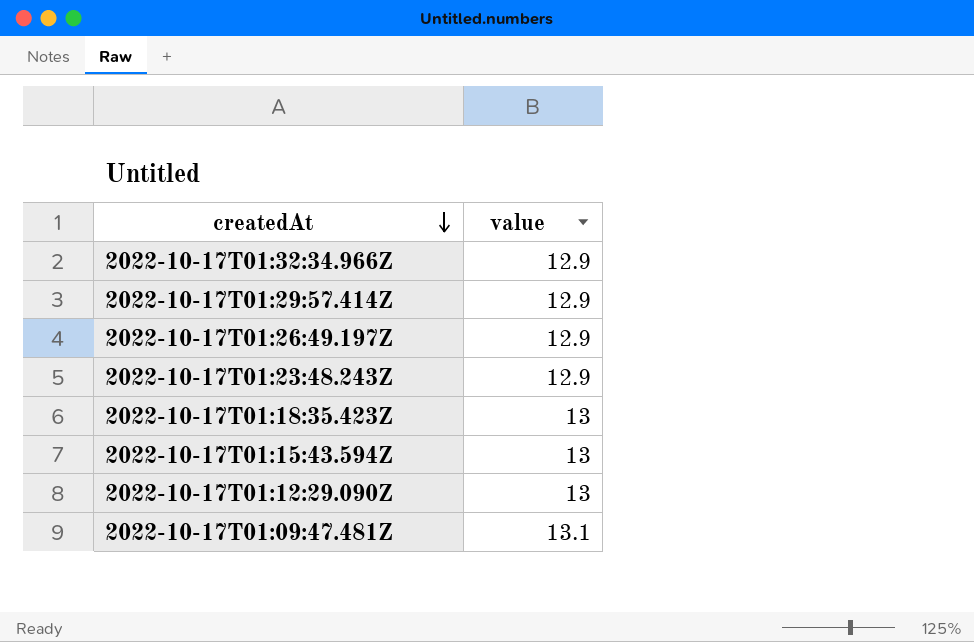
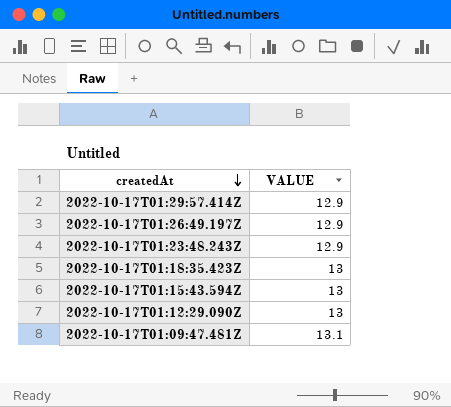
column name: value -> VALUE
row 2022-10-17T01:32:34.966Z: 12.9 -> none

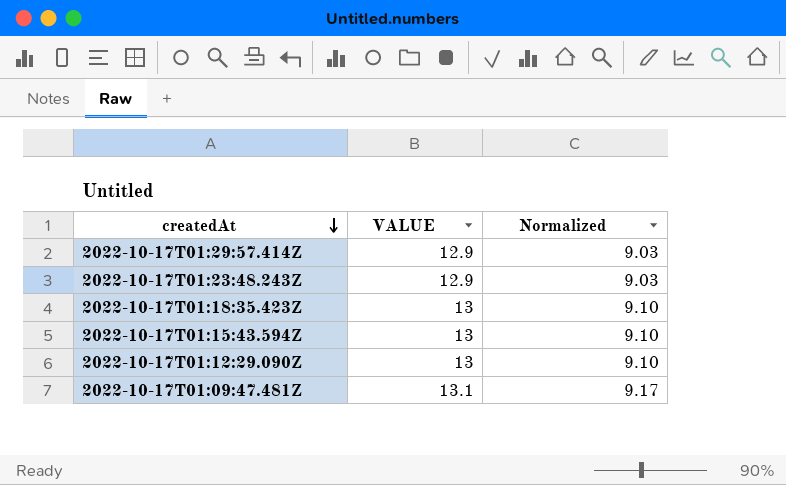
column Normalized | formula: none -> [VALUE] * 0.7
row 2022-10-17T01:26:49.197Z: 12.9 -> none

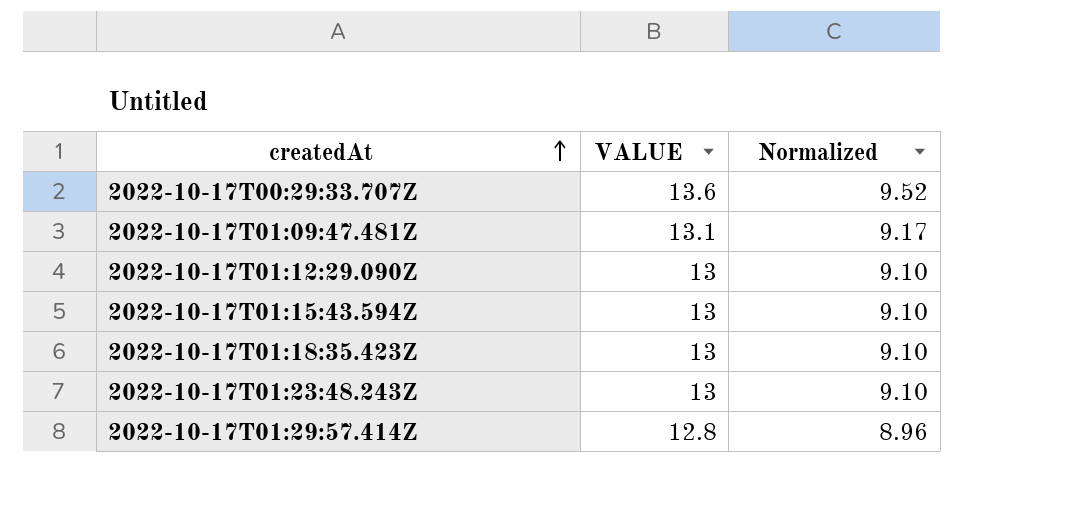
row order: createdAt descending -> createdAt ascending
row 2022-10-17T00:29:33.707Z: none -> 13.6 | 9.52
2022-10-17T01:23:48.243Z | VALUE: 12.9 -> 13
2022-10-17T01:23:48.243Z | Normalized: 9.03 -> 9.10
2022-10-17T01:29:57.414Z | VALUE: 12.9 -> 12.8
2022-10-17T01:29:57.414Z | Normalized: 9.03 -> 8.96

